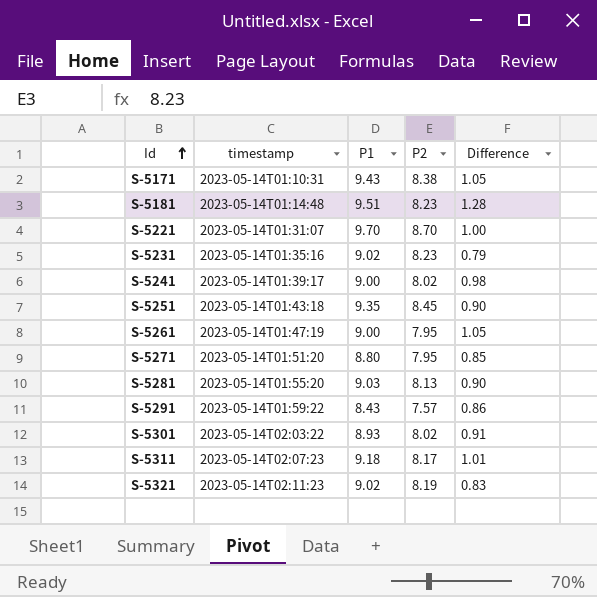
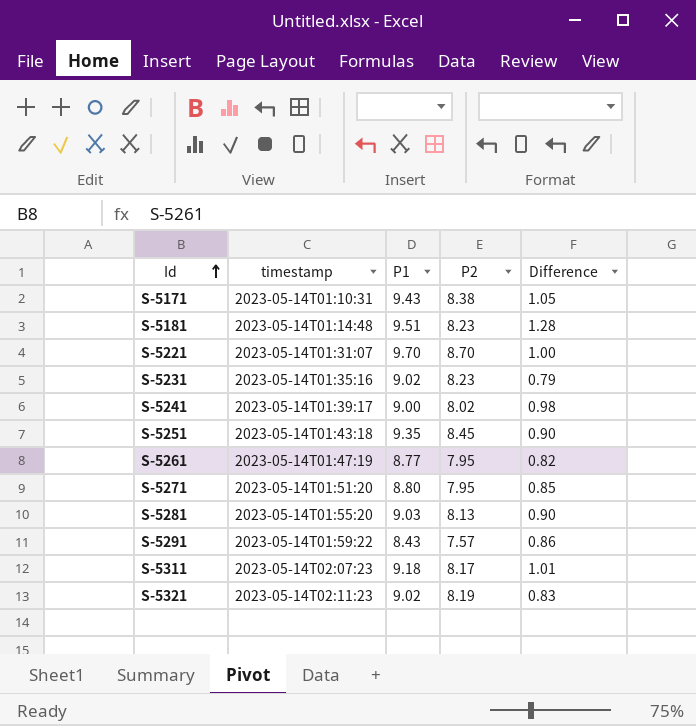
row S-5301: 2023-05-14T02:03:22 | 8.93 | 8.02 | 0.91 -> none
S-5261 | P1: 9.00 -> 8.77
S-5261 | Difference: 1.05 -> 0.82

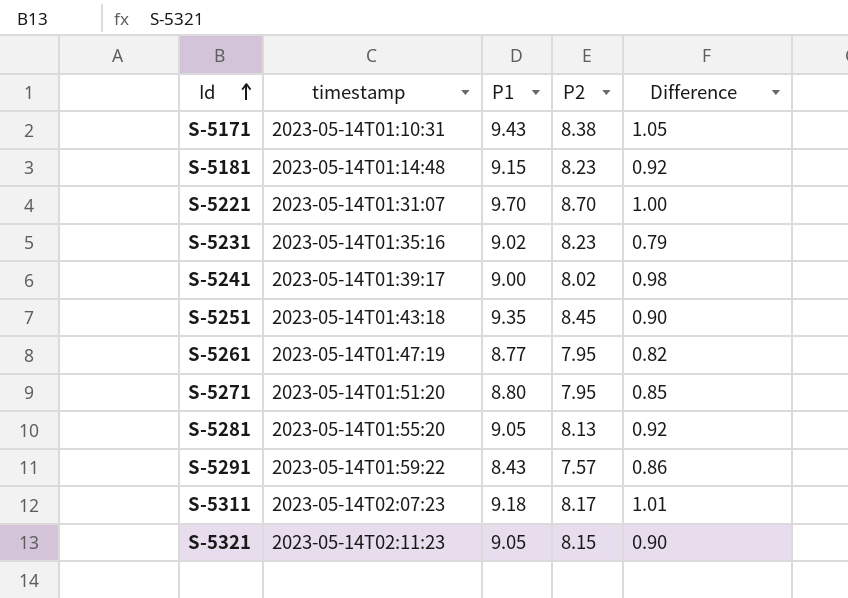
S-5181 | P1: 9.51 -> 9.15
S-5181 | Difference: 1.28 -> 0.92
S-5281 | P1: 9.03 -> 9.05
S-5281 | Difference: 0.90 -> 0.92
S-5321 | P1: 9.02 -> 9.05
S-5321 | P2: 8.19 -> 8.15
S-5321 | Difference: 0.83 -> 0.90

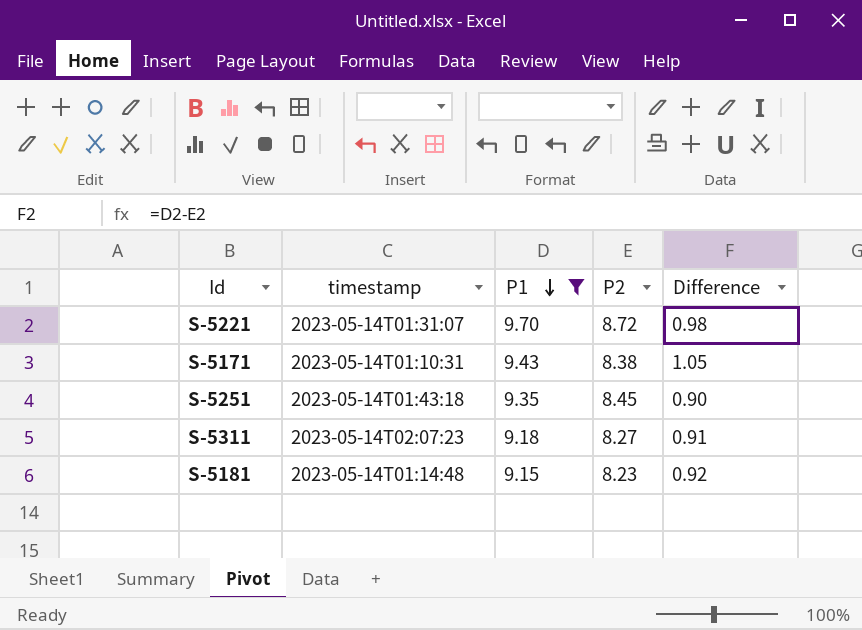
filter: none -> P1 >= 9.15
row order: Id ascending -> P1 descending
S-5221 | P2: 8.70 -> 8.72
S-5221 | Difference: 1.00 -> 0.98
S-5311 | P2: 8.17 -> 8.27
S-5311 | Difference: 1.01 -> 0.91

